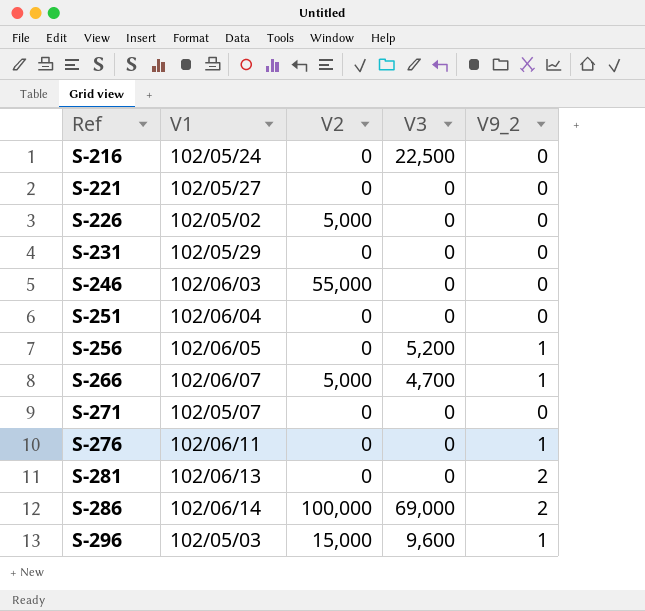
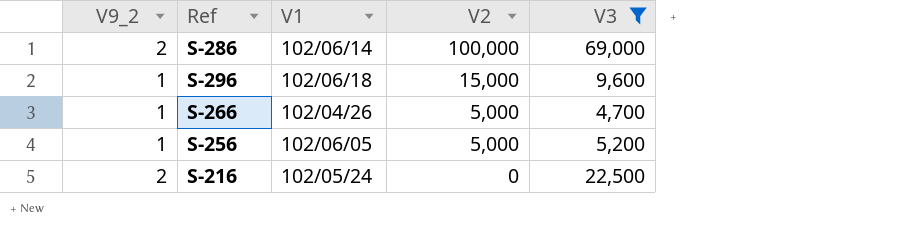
filter: none -> V3 != 0
row order: Ref ascending -> V2 descending
column V9_2 | position: 5 -> 1
S-296 | V1: 102/05/03 -> 102/06/18
S-266 | V1: 102/06/07 -> 102/04/26
S-256 | V2: 0 -> 5,000
S-216 | V9_2: 0 -> 2

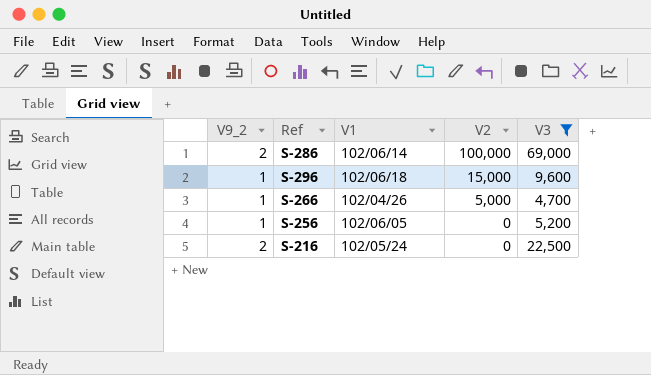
S-256 | V2: 5,000 -> 0

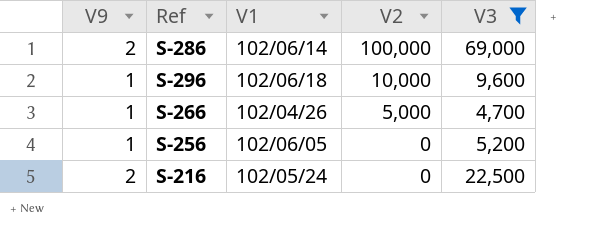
column name: V9_2 -> V9
S-296 | V2: 15,000 -> 10,000

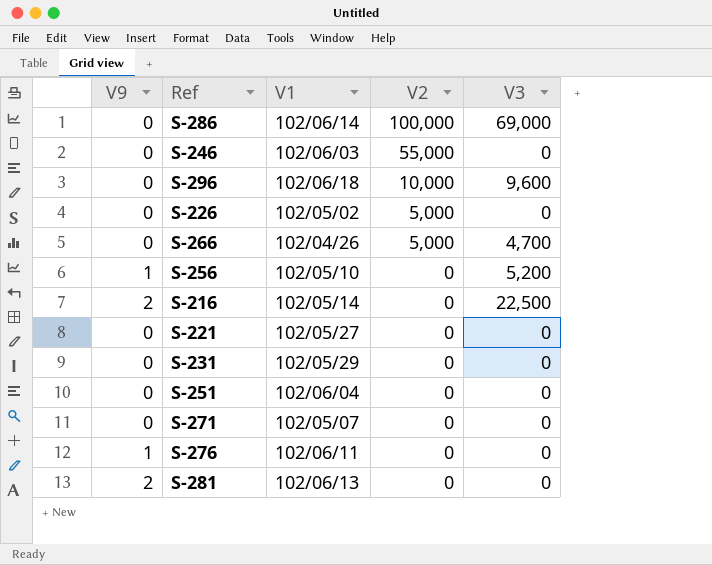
filter: V3 != 0 -> none
S-286 | V9: 2 -> 0
S-296 | V9: 1 -> 0
S-266 | V9: 1 -> 0
S-256 | V1: 102/06/05 -> 102/05/10
S-216 | V1: 102/05/24 -> 102/05/14

